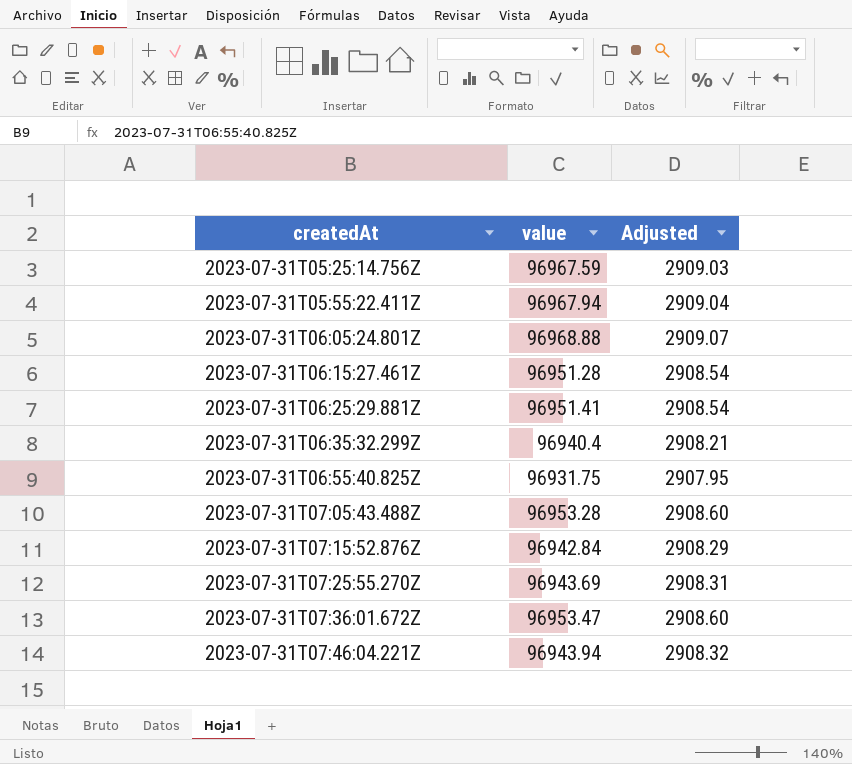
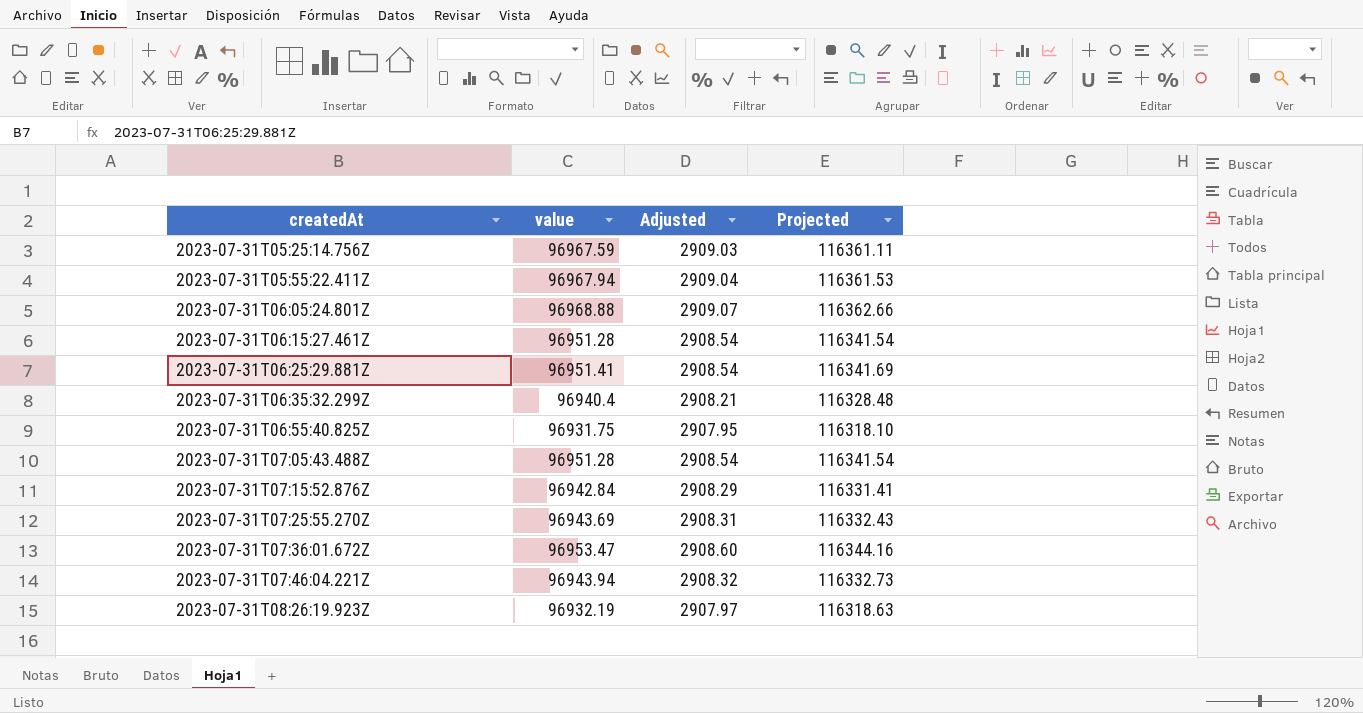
column Projected | formula: none -> [value] * 1.2
2023-07-31T07:05:43.488Z | value: 96953.28 -> 96951.28
2023-07-31T07:05:43.488Z | Adjusted: 2908.60 -> 2908.54
row 2023-07-31T08:26:19.923Z: none -> 96932.19 | 2907.97 | 116318.63

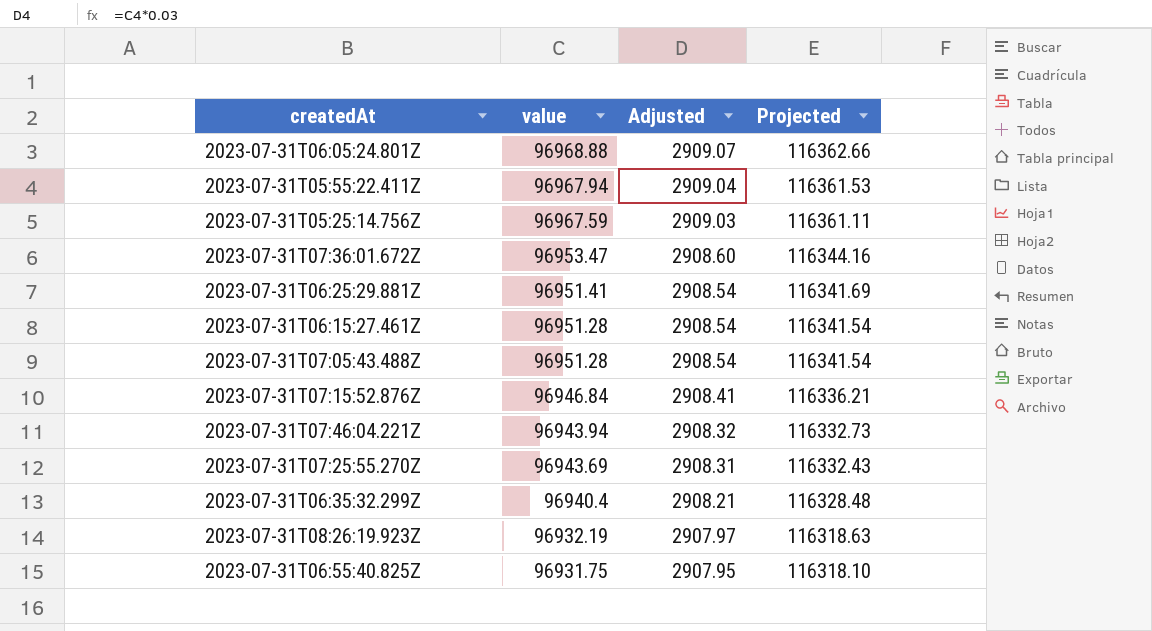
row order: createdAt ascending -> value descending
2023-07-31T07:15:52.876Z | value: 96942.84 -> 96946.84
2023-07-31T07:15:52.876Z | Adjusted: 2908.29 -> 2908.41
2023-07-31T07:15:52.876Z | Projected: 116331.41 -> 116336.21

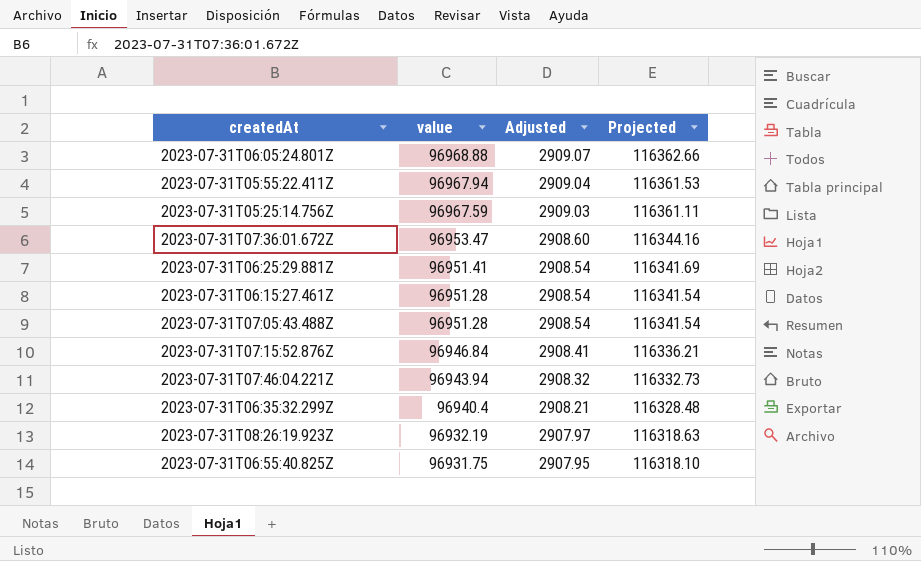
row 2023-07-31T07:25:55.270Z: 96943.69 | 2908.31 | 116332.43 -> none

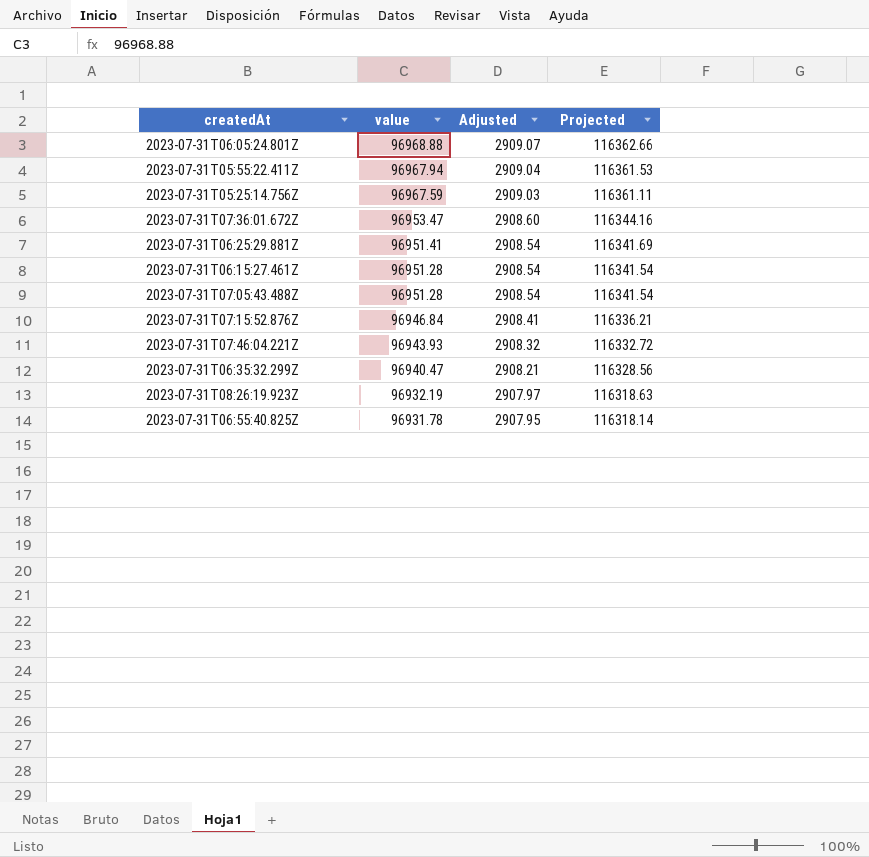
2023-07-31T07:46:04.221Z | value: 96943.94 -> 96943.93
2023-07-31T07:46:04.221Z | Projected: 116332.73 -> 116332.72
2023-07-31T06:35:32.299Z | value: 96940.4 -> 96940.47
2023-07-31T06:35:32.299Z | Projected: 116328.48 -> 116328.56
2023-07-31T06:55:40.825Z | value: 96931.75 -> 96931.78
2023-07-31T06:55:40.825Z | Projected: 116318.10 -> 116318.14

